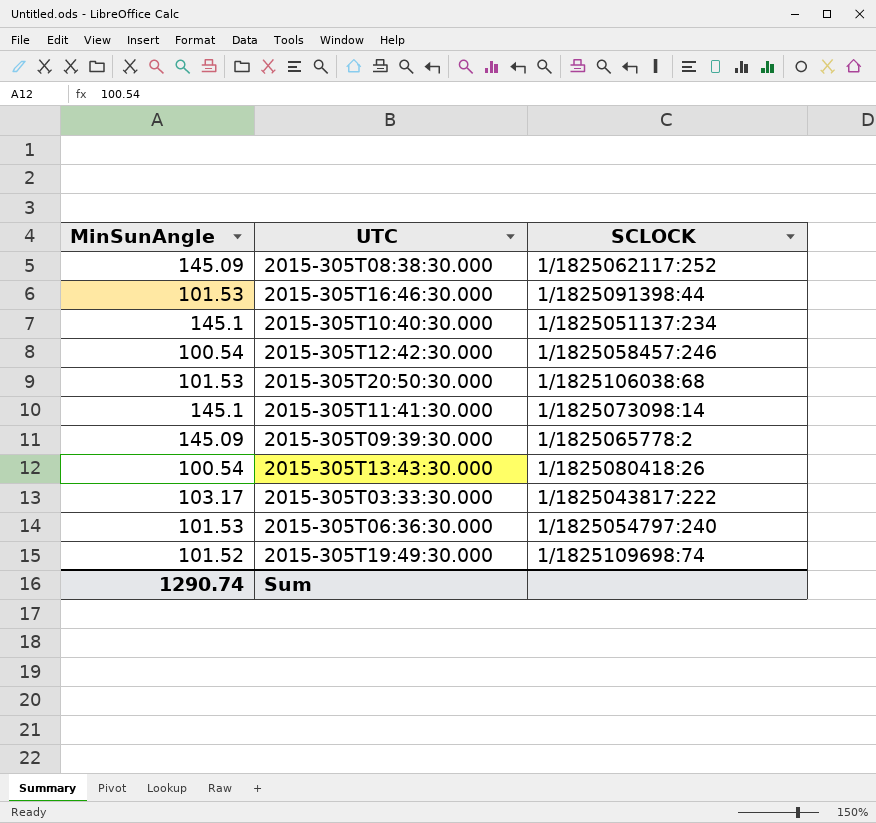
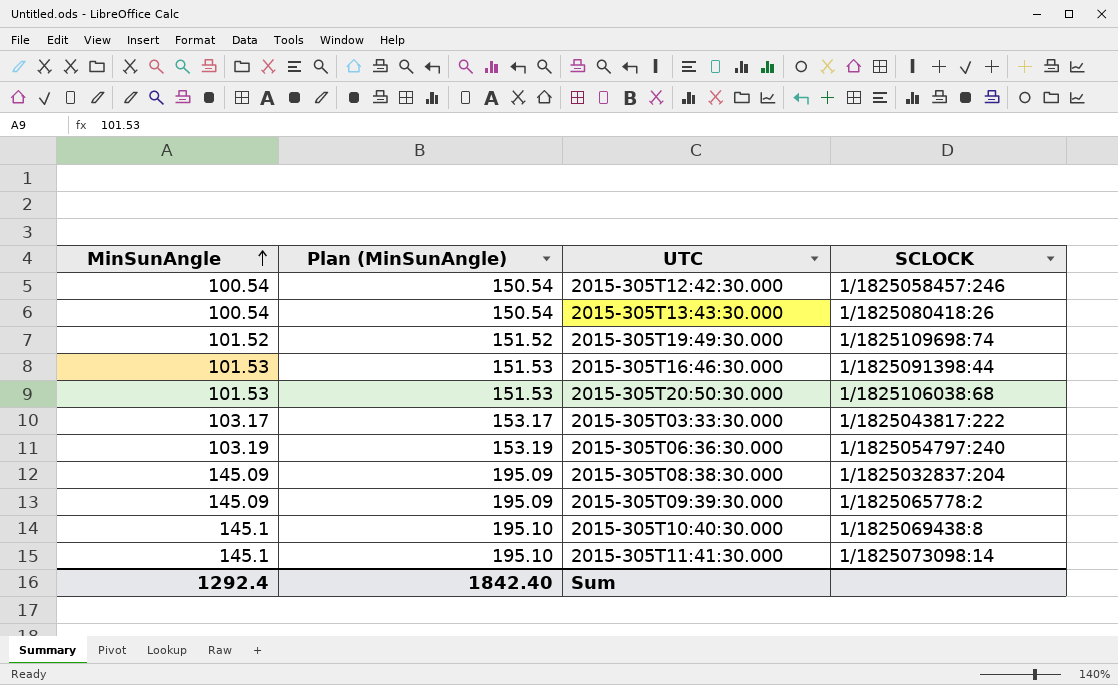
row order: none -> MinSunAngle ascending
column Plan (MinSunAngle) | formula: none -> [MinSunAngle] + 50
2015-305T06:36:30.000 | MinSunAngle: 101.53 -> 103.19
2015-305T08:38:30.000 | SCLOCK: 1/1825062117:252 -> 1/1825032837:204
2015-305T10:40:30.000 | SCLOCK: 1/1825051137:234 -> 1/1825069438:8
Sum | MinSunAngle: 1290.74 -> 1292.4

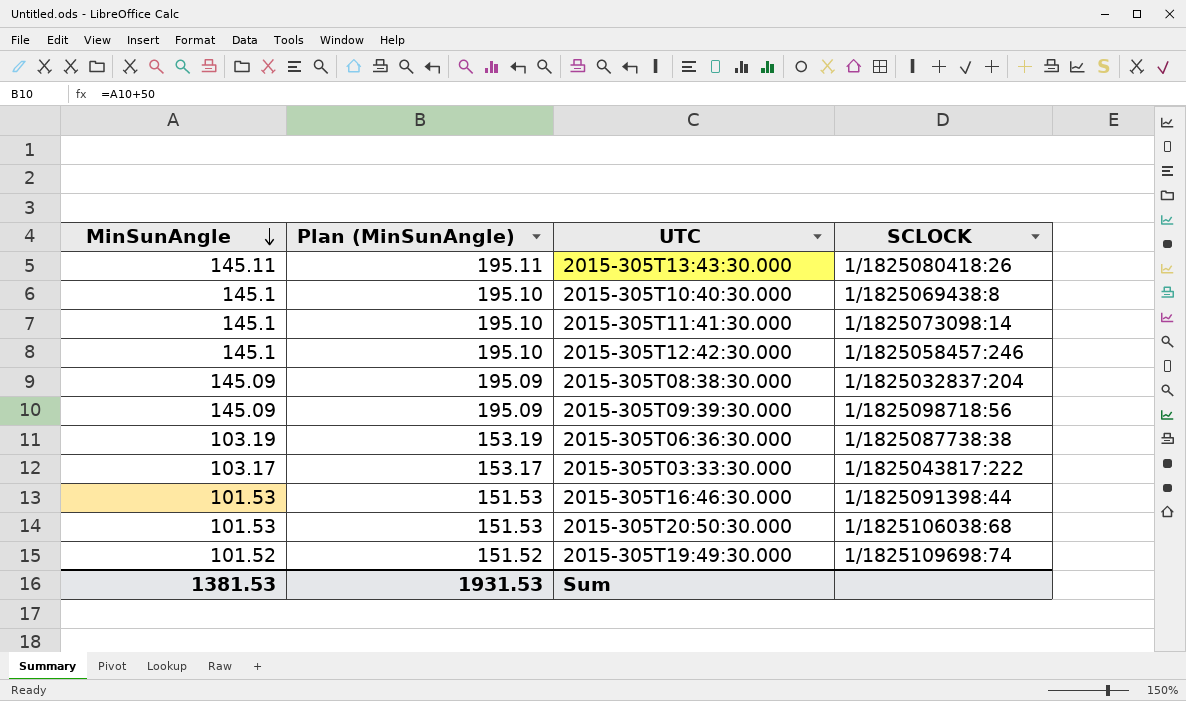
row order: MinSunAngle ascending -> MinSunAngle descending
2015-305T13:43:30.000 | MinSunAngle: 100.54 -> 145.11
2015-305T13:43:30.000 | Plan (MinSunAngle): 150.54 -> 195.11
2015-305T12:42:30.000 | MinSunAngle: 100.54 -> 145.1
2015-305T12:42:30.000 | Plan (MinSunAngle): 150.54 -> 195.10
2015-305T09:39:30.000 | SCLOCK: 1/1825065778:2 -> 1/1825098718:56
2015-305T06:36:30.000 | SCLOCK: 1/1825054797:240 -> 1/1825087738:38
Sum | MinSunAngle: 1292.4 -> 1381.53
Sum | Plan (MinSunAngle): 1842.40 -> 1931.53

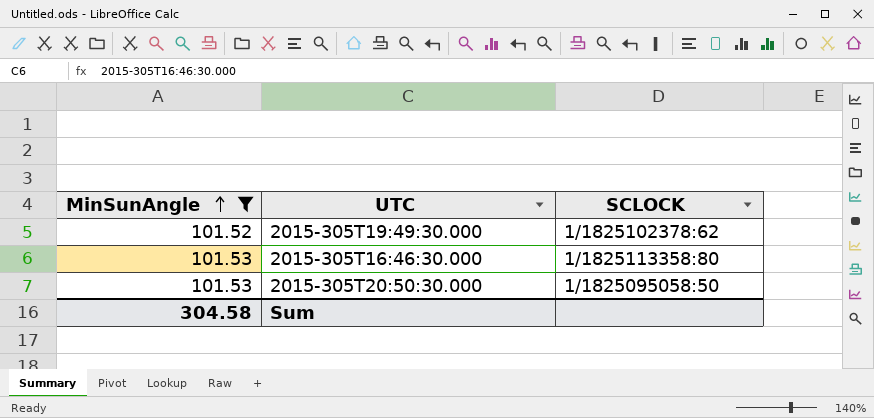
filter: none -> MinSunAngle <= 101.53
row order: MinSunAngle descending -> MinSunAngle ascending
column Plan (MinSunAngle) | formula: [MinSunAngle] + 50 -> none
2015-305T19:49:30.000 | SCLOCK: 1/1825109698:74 -> 1/1825102378:62
2015-305T16:46:30.000 | SCLOCK: 1/1825091398:44 -> 1/1825113358:80
2015-305T20:50:30.000 | SCLOCK: 1/1825106038:68 -> 1/1825095058:50
Sum | MinSunAngle: 1381.53 -> 304.58

